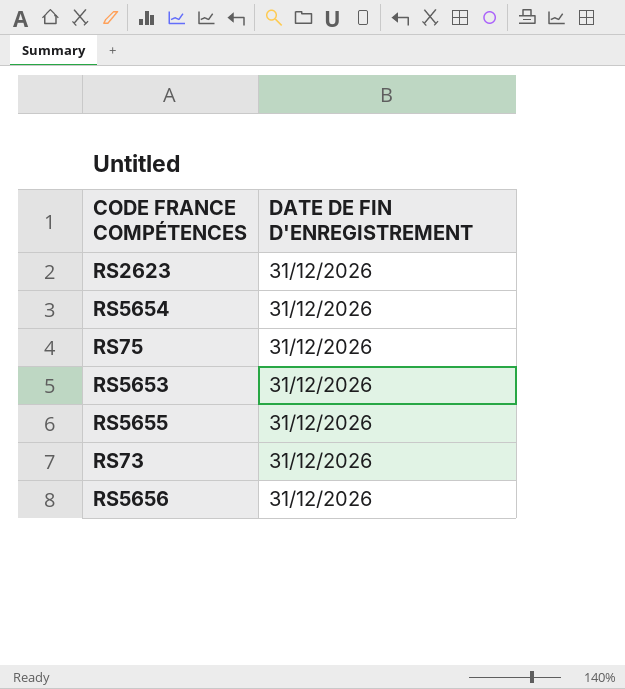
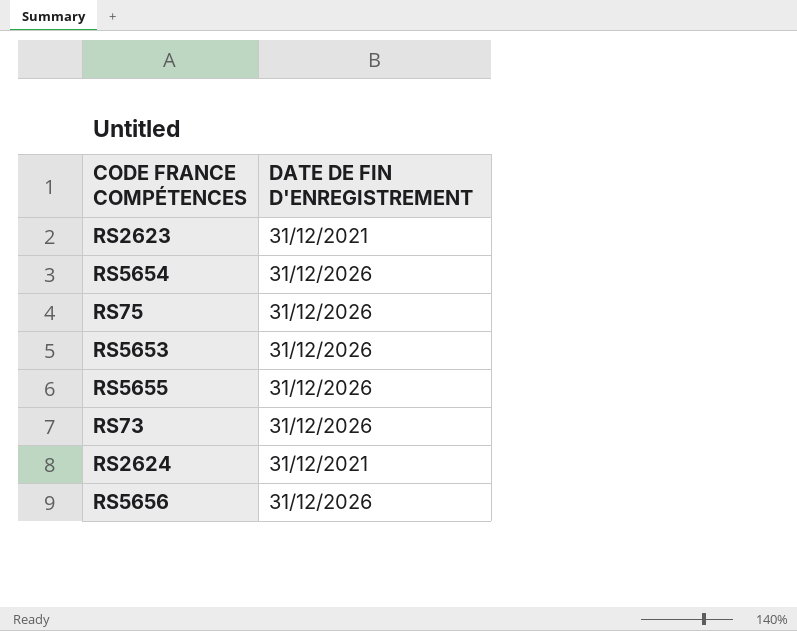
RS2623 | DATE DE FIN D'ENREGISTREMENT: 31/12/2026 -> 31/12/2021
row RS2624: none -> 31/12/2021

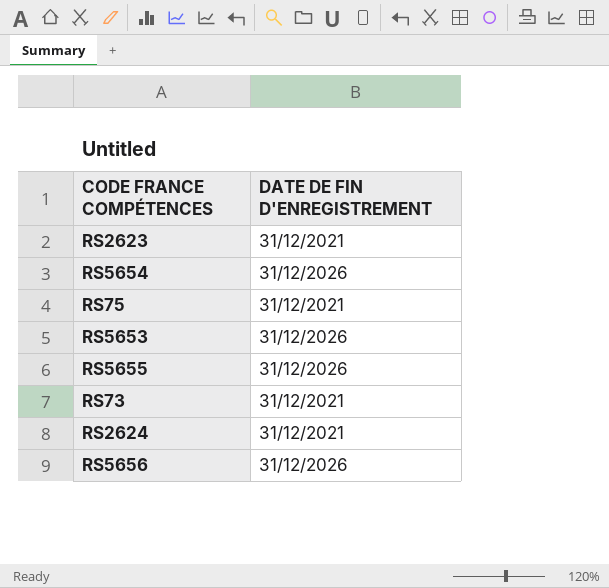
RS75 | DATE DE FIN D'ENREGISTREMENT: 31/12/2026 -> 31/12/2021
RS73 | DATE DE FIN D'ENREGISTREMENT: 31/12/2026 -> 31/12/2021

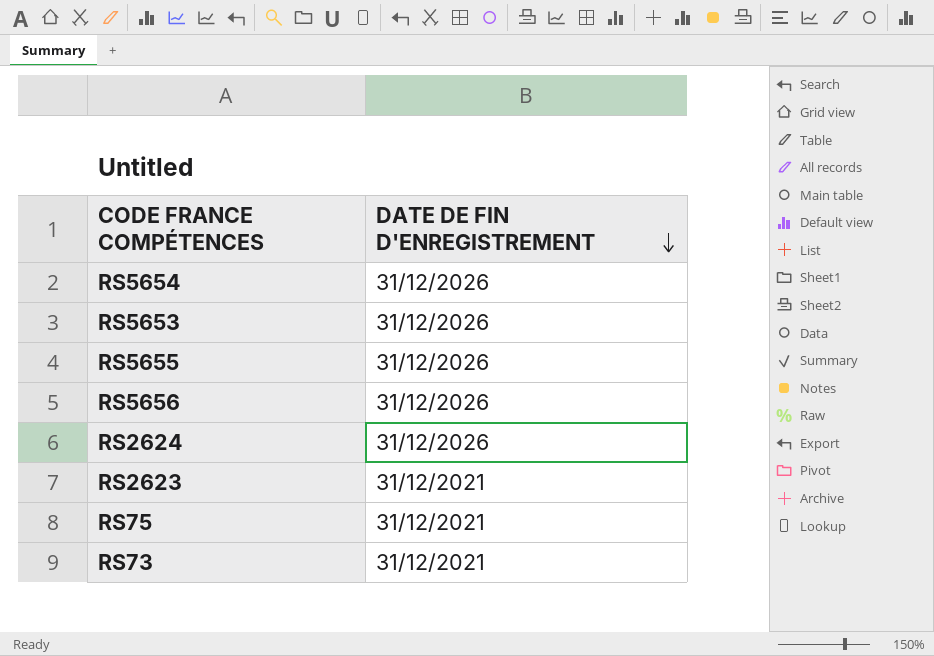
row order: none -> DATE DE FIN D'ENREGISTREMENT descending
RS2624 | DATE DE FIN D'ENREGISTREMENT: 31/12/2021 -> 31/12/2026

